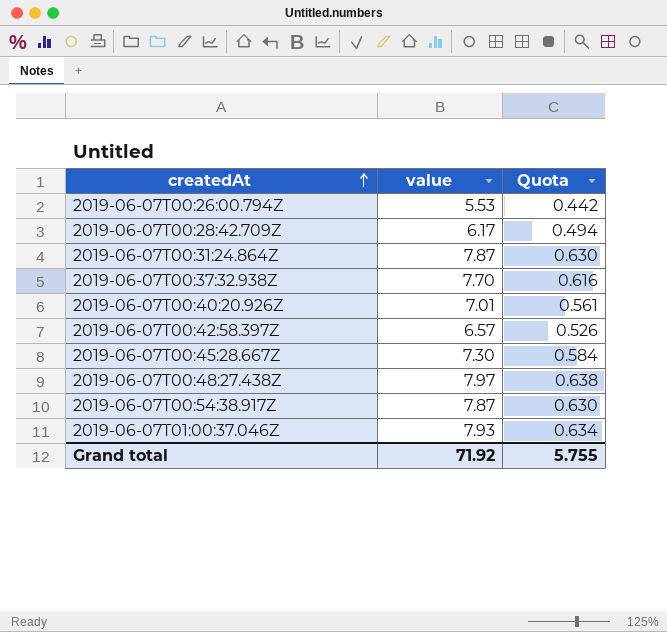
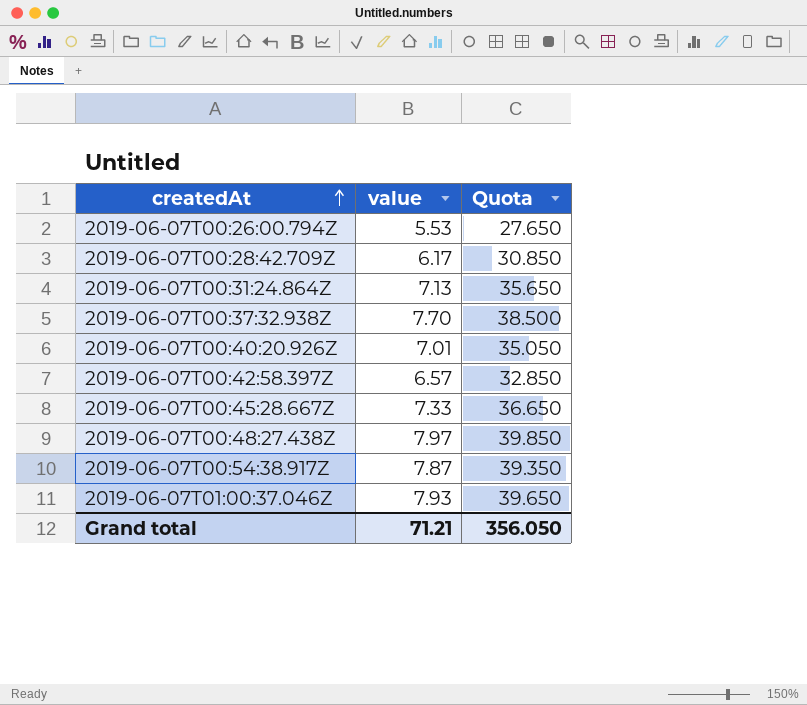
column Quota | formula: [value] * 0.08 -> [value] * 5
2019-06-07T00:31:24.864Z | value: 7.87 -> 7.13
2019-06-07T00:45:28.667Z | value: 7.30 -> 7.33
Grand total | value: 71.92 -> 71.21
Grand total | Quota: 5.755 -> 356.050

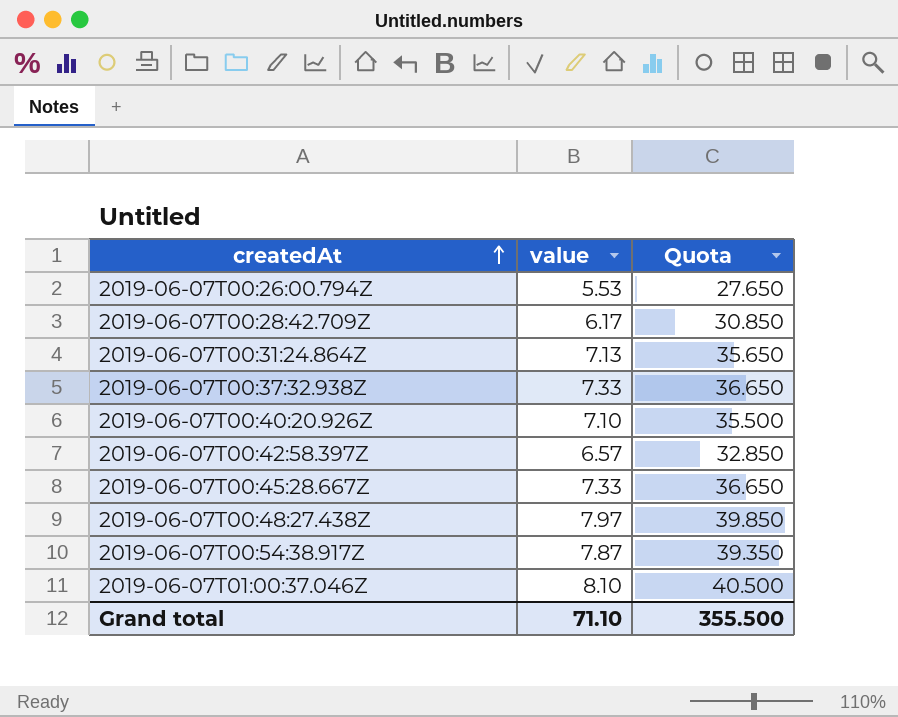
2019-06-07T00:37:32.938Z | value: 7.70 -> 7.33
2019-06-07T00:37:32.938Z | Quota: 38.500 -> 36.650
2019-06-07T00:40:20.926Z | value: 7.01 -> 7.10
2019-06-07T00:40:20.926Z | Quota: 35.050 -> 35.500
2019-06-07T01:00:37.046Z | value: 7.93 -> 8.10
2019-06-07T01:00:37.046Z | Quota: 39.650 -> 40.500
Grand total | value: 71.21 -> 71.10
Grand total | Quota: 356.050 -> 355.500

